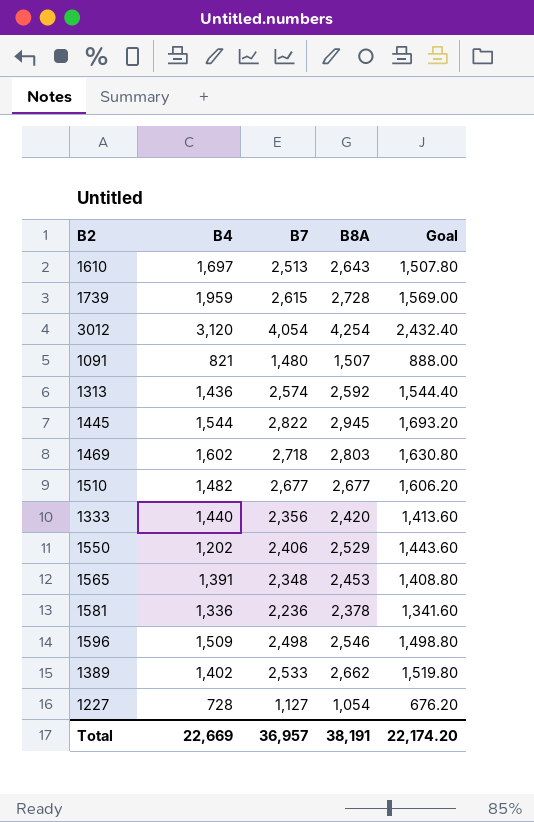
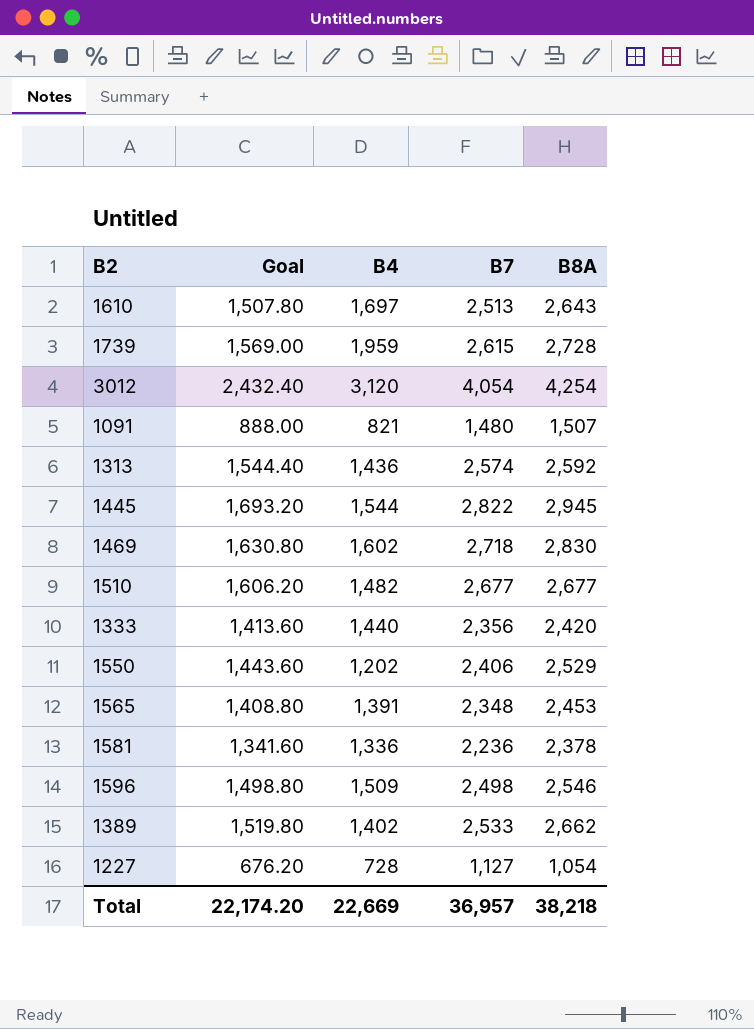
column Goal | position: 5 -> 2
1469 | B8A: 2,803 -> 2,830
Total | B8A: 38,191 -> 38,218

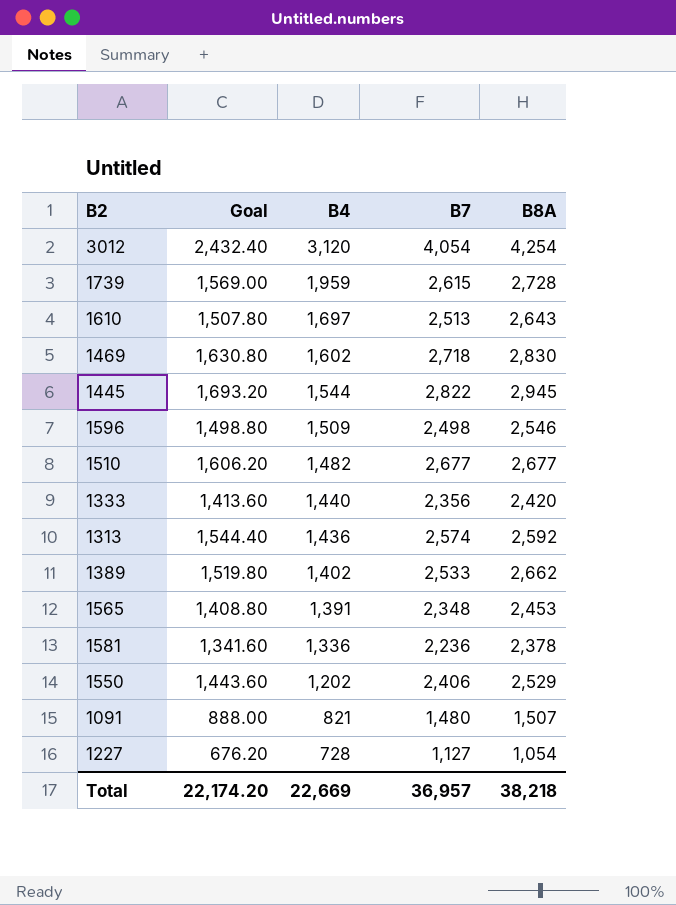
row order: none -> B4 descending

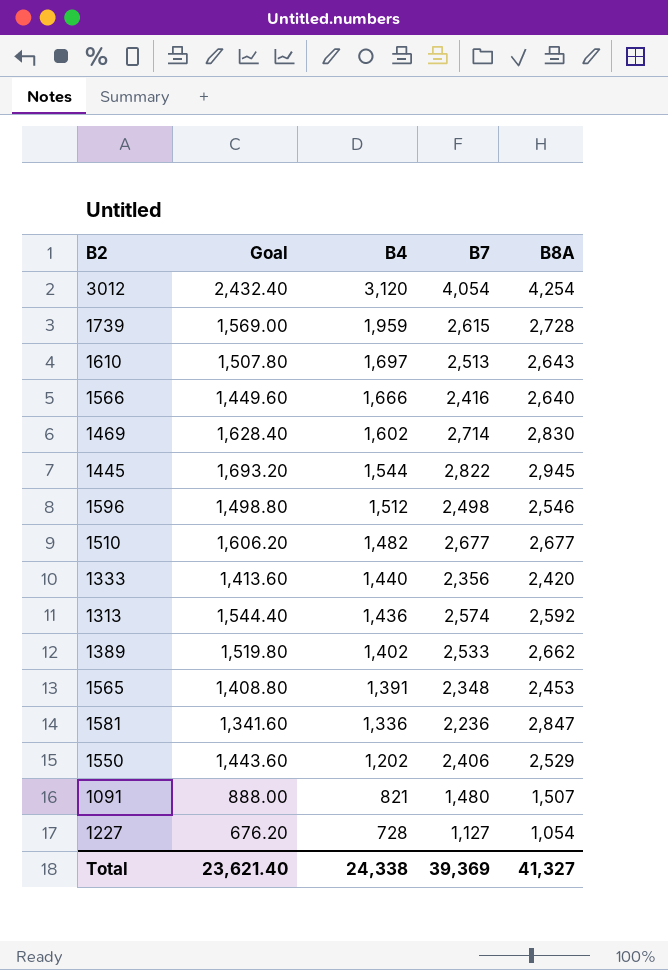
row 1566: none -> 1,449.60 | 1,666 | 2,416 | 2,640
1469 | Goal: 1,630.80 -> 1,628.40
1469 | B7: 2,718 -> 2,714
1596 | B4: 1,509 -> 1,512
1581 | B8A: 2,378 -> 2,847
Total | Goal: 22,174.20 -> 23,621.40
Total | B4: 22,669 -> 24,338
Total | B7: 36,957 -> 39,369
Total | B8A: 38,218 -> 41,327

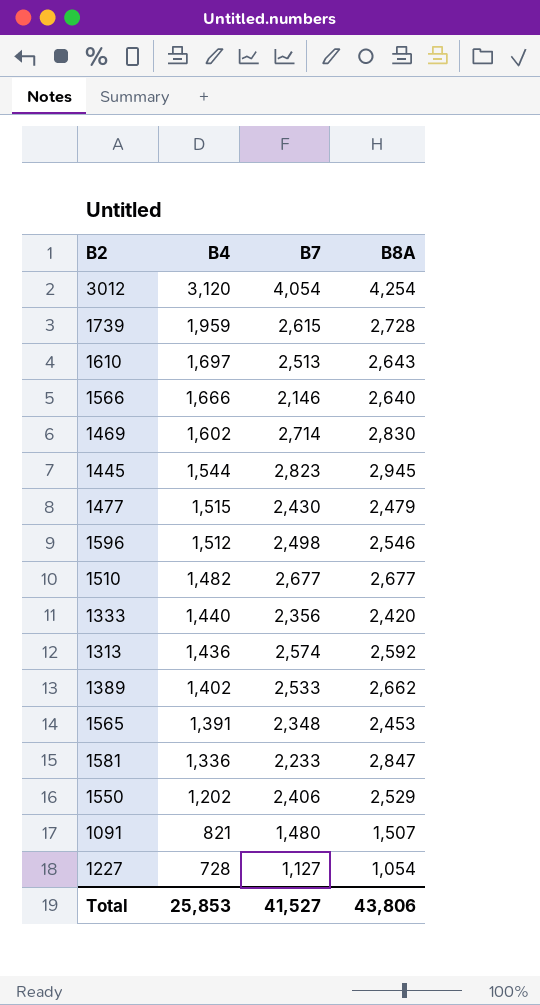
column Goal | formula: [B7] * 0.6 -> none
1566 | B7: 2,416 -> 2,146
1445 | B7: 2,822 -> 2,823
row 1477: none -> 1,515 | 2,430 | 2,479
1581 | B7: 2,236 -> 2,233
Total | B4: 24,338 -> 25,853
Total | B7: 39,369 -> 41,527
Total | B8A: 41,327 -> 43,806

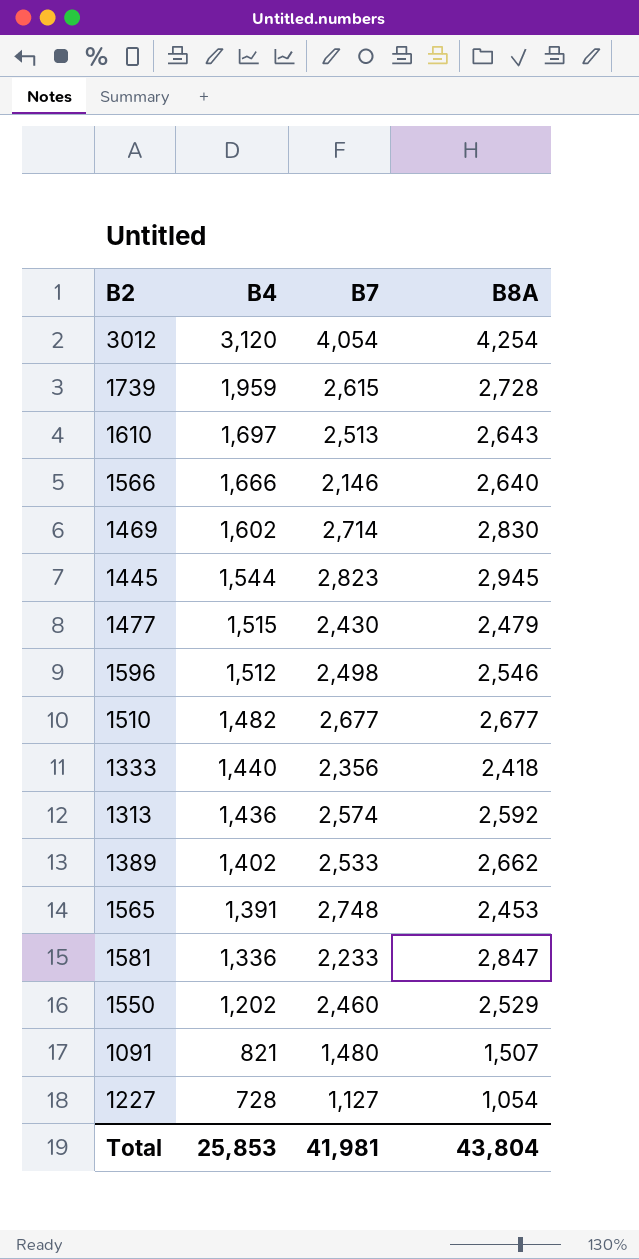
1333 | B8A: 2,420 -> 2,418
1565 | B7: 2,348 -> 2,748
1550 | B7: 2,406 -> 2,460
Total | B7: 41,527 -> 41,981
Total | B8A: 43,806 -> 43,804

